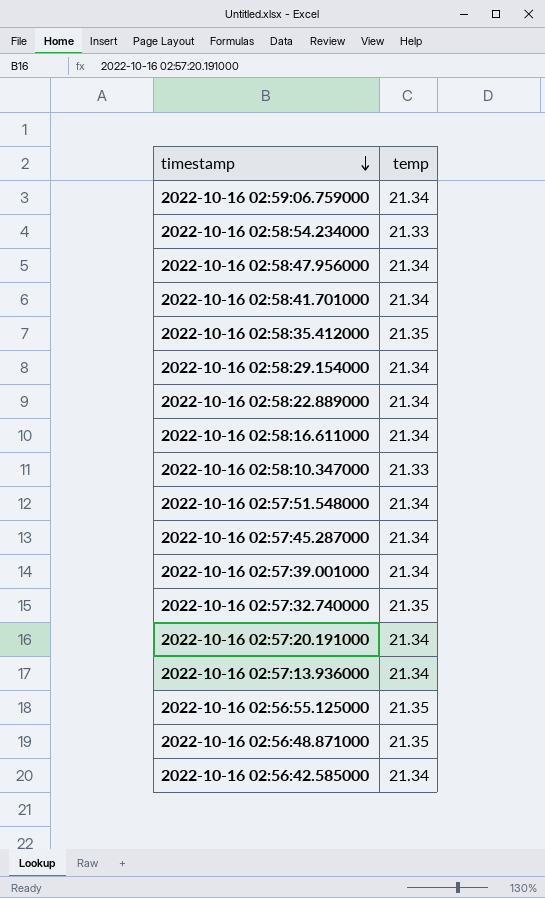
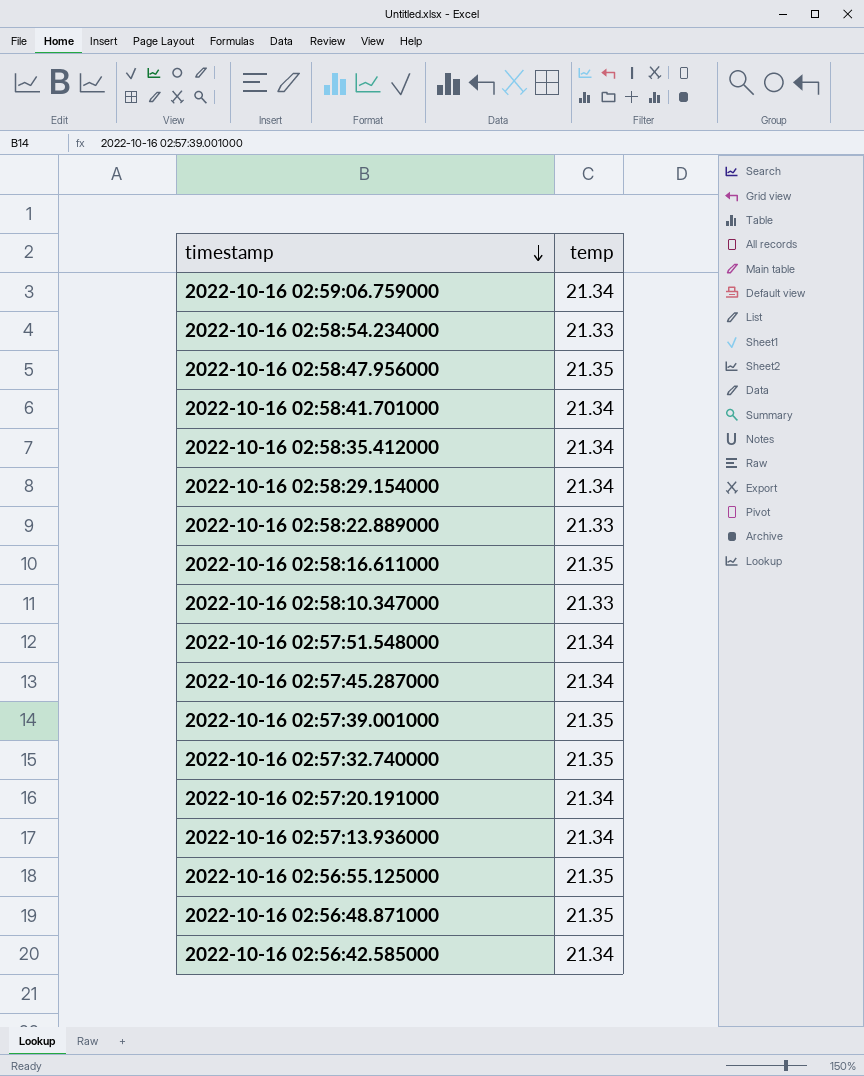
2022-10-16 02:58:47.956000 | temp: 21.34 -> 21.35
2022-10-16 02:58:35.412000 | temp: 21.35 -> 21.34
2022-10-16 02:58:22.889000 | temp: 21.34 -> 21.33
2022-10-16 02:58:16.611000 | temp: 21.34 -> 21.35
2022-10-16 02:57:39.001000 | temp: 21.34 -> 21.35

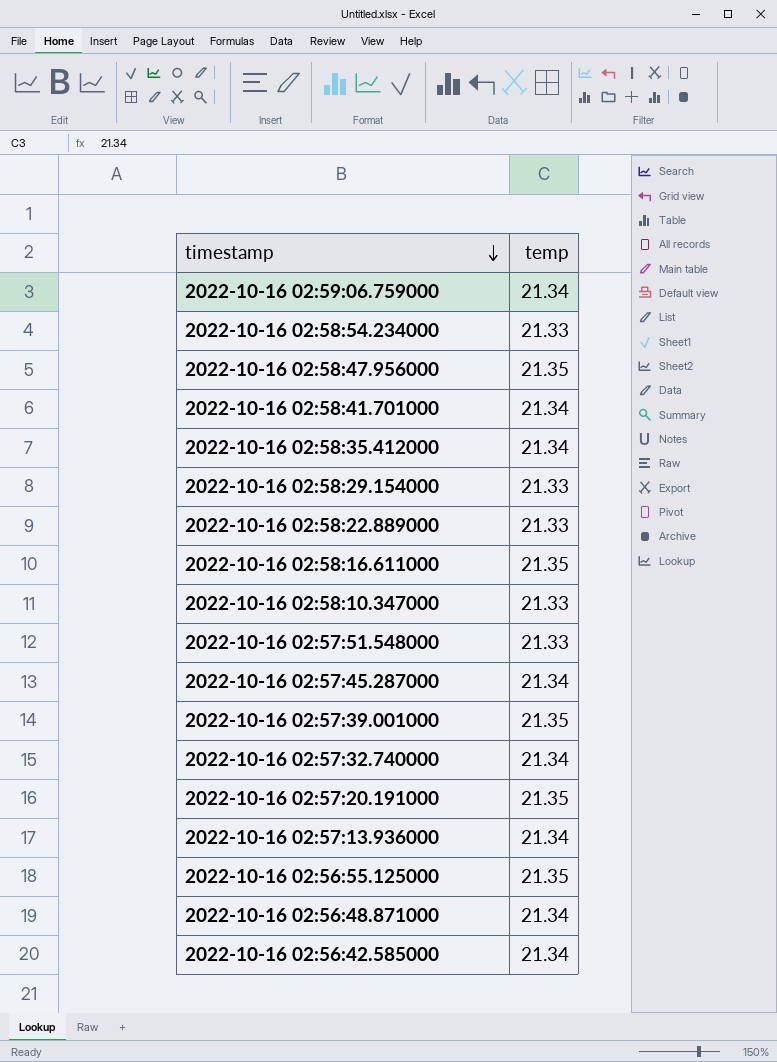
2022-10-16 02:58:29.154000 | temp: 21.34 -> 21.33
2022-10-16 02:57:51.548000 | temp: 21.34 -> 21.33
2022-10-16 02:57:32.740000 | temp: 21.35 -> 21.34
2022-10-16 02:57:20.191000 | temp: 21.34 -> 21.35
2022-10-16 02:56:48.871000 | temp: 21.35 -> 21.34

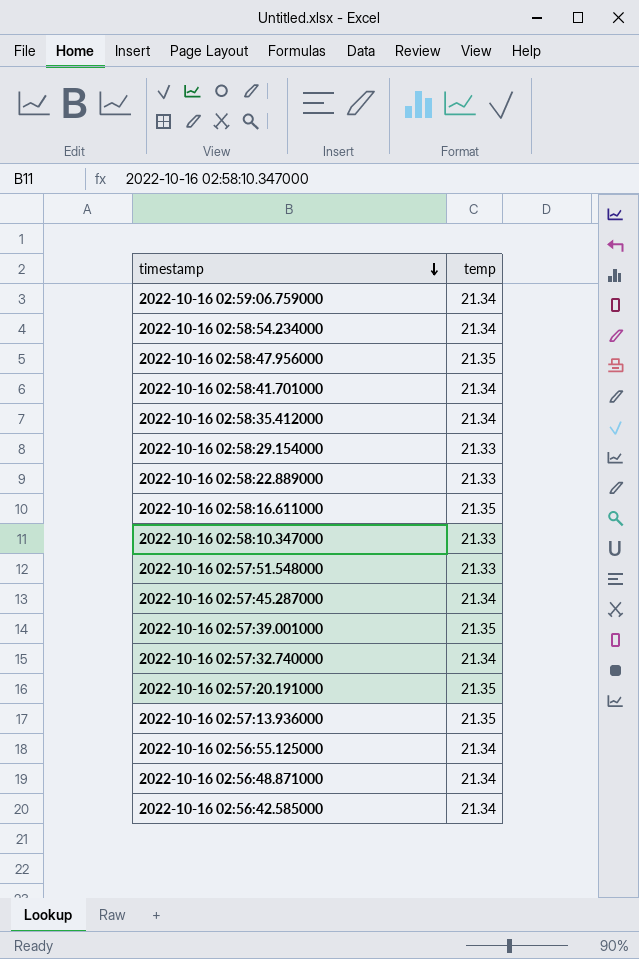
2022-10-16 02:58:54.234000 | temp: 21.33 -> 21.34
2022-10-16 02:57:13.936000 | temp: 21.34 -> 21.35
2022-10-16 02:56:55.125000 | temp: 21.35 -> 21.34

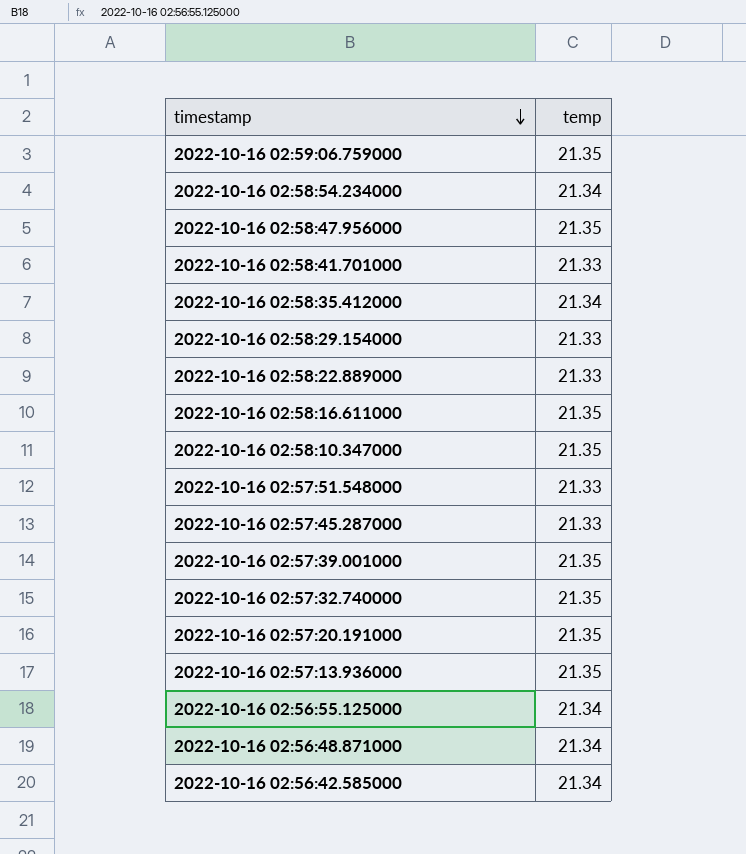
2022-10-16 02:59:06.759000 | temp: 21.34 -> 21.35
2022-10-16 02:58:41.701000 | temp: 21.34 -> 21.33
2022-10-16 02:58:10.347000 | temp: 21.33 -> 21.35
2022-10-16 02:57:45.287000 | temp: 21.34 -> 21.33
2022-10-16 02:57:32.740000 | temp: 21.34 -> 21.35

